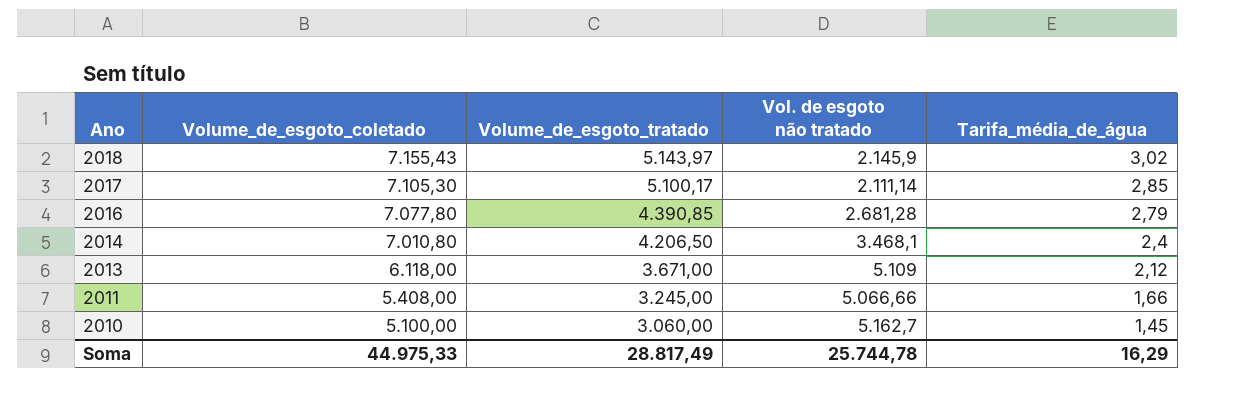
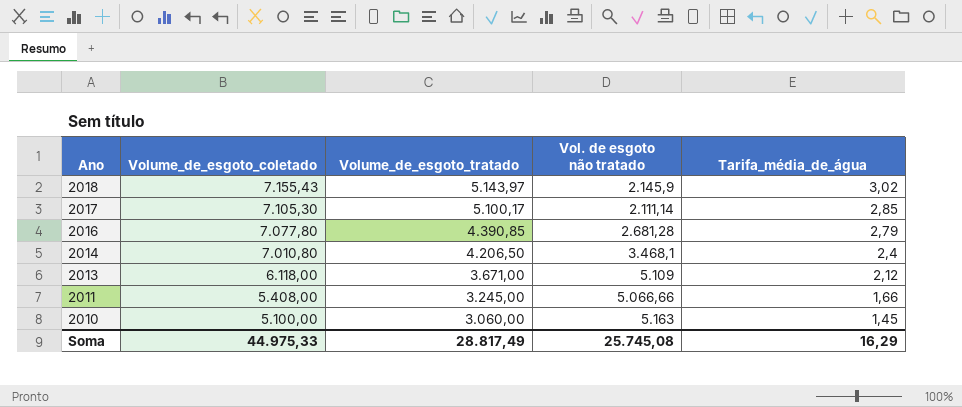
2010 | Vol. de esgoto não tratado: 5.162,7 -> 5.163
Soma | Vol. de esgoto não tratado: 25.744,78 -> 25.745,08

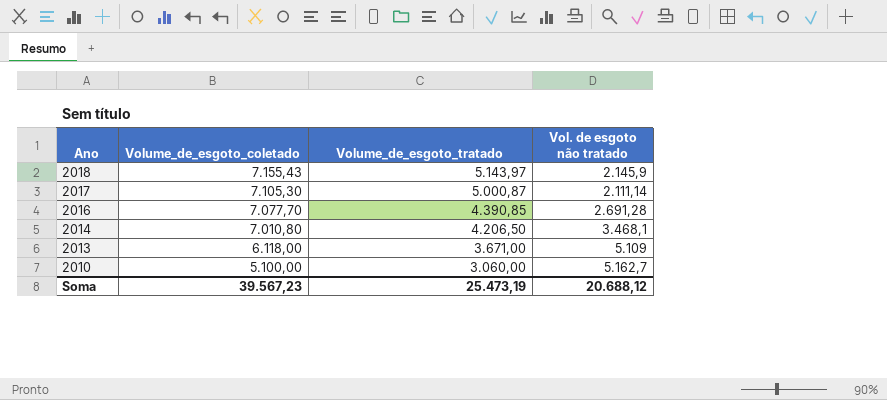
column Tarifa_média_de_água | position: 5 -> none
row 2011: 5.408,00 | 3.245,00 | 5.066,66 | 1,66 -> none
2017 | Volume_de_esgoto_tratado: 5.100,17 -> 5.000,87
2016 | Volume_de_esgoto_coletado: 7.077,80 -> 7.077,70
2016 | Vol. de esgoto não tratado: 2.681,28 -> 2.691,28
2010 | Vol. de esgoto não tratado: 5.163 -> 5.162,7
Soma | Volume_de_esgoto_coletado: 44.975,33 -> 39.567,23
Soma | Volume_de_esgoto_tratado: 28.817,49 -> 25.473,19
Soma | Vol. de esgoto não tratado: 25.745,08 -> 20.688,12

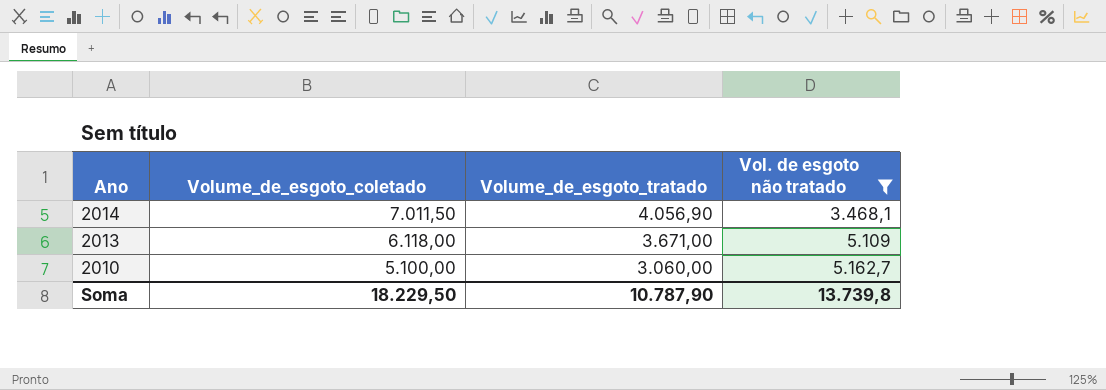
filter: none -> Vol. de esgoto não tratado >= 3.468,1
2014 | Volume_de_esgoto_coletado: 7.010,80 -> 7.011,50
2014 | Volume_de_esgoto_tratado: 4.206,50 -> 4.056,90
Soma | Volume_de_esgoto_coletado: 39.567,23 -> 18.229,50
Soma | Volume_de_esgoto_tratado: 25.473,19 -> 10.787,90
Soma | Vol. de esgoto não tratado: 20.688,12 -> 13.739,8

